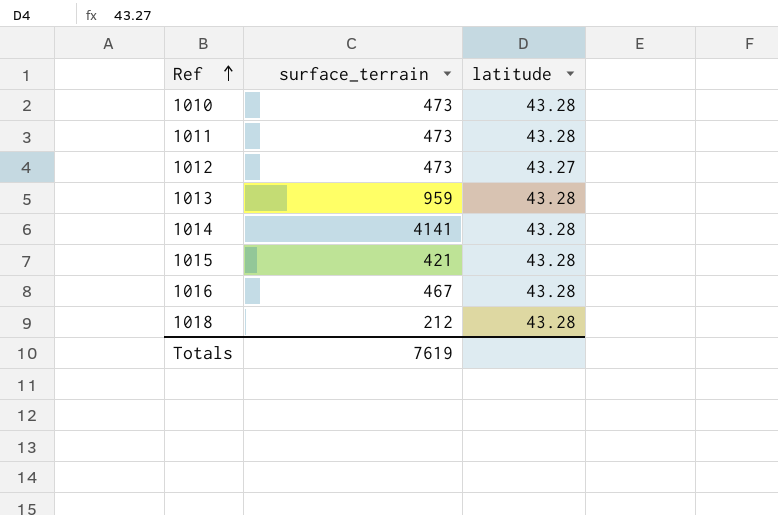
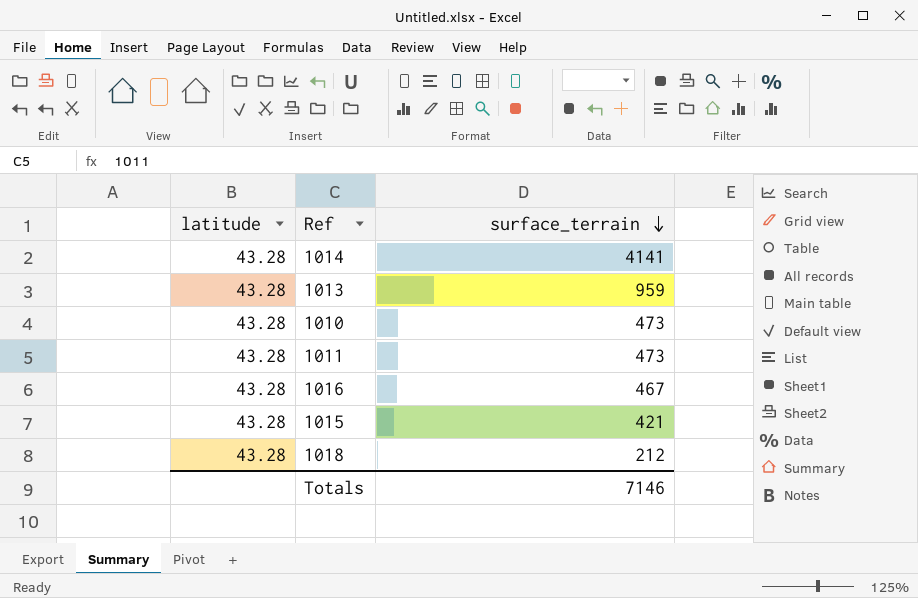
row order: Ref ascending -> surface_terrain descending
column latitude | position: 3 -> 1
row 1012: 473 | 43.27 -> none
Totals | surface_terrain: 7619 -> 7146

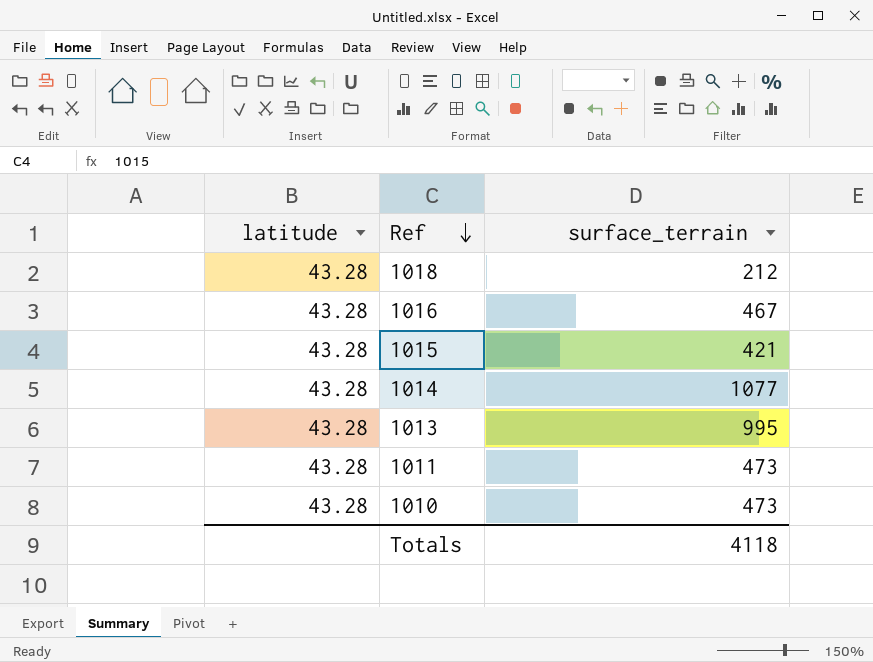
row order: surface_terrain descending -> Ref descending
1014 | surface_terrain: 4141 -> 1077
1013 | surface_terrain: 959 -> 995
Totals | surface_terrain: 7146 -> 4118

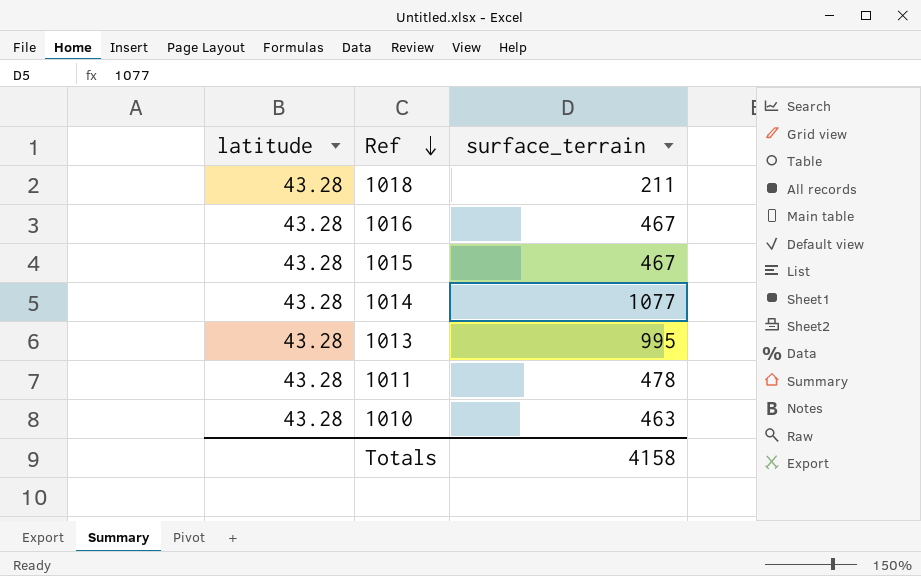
1018 | surface_terrain: 212 -> 211
1015 | surface_terrain: 421 -> 467
1011 | surface_terrain: 473 -> 478
1010 | surface_terrain: 473 -> 463
Totals | surface_terrain: 4118 -> 4158

